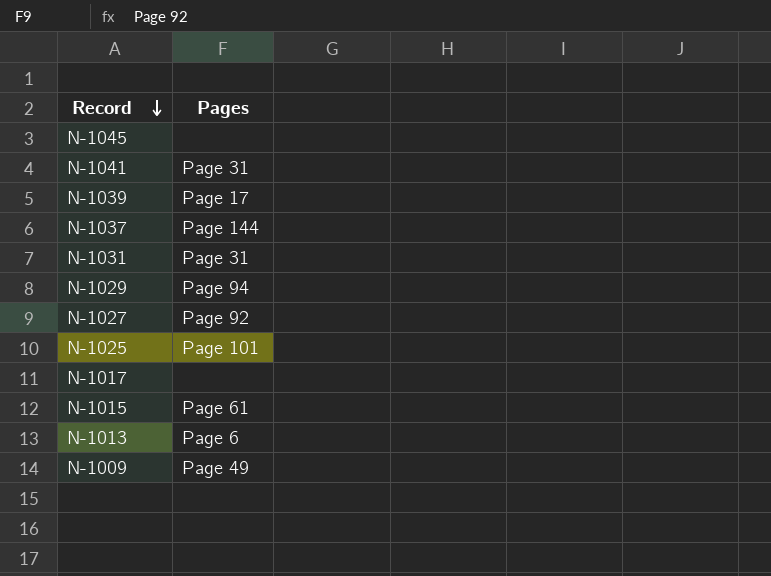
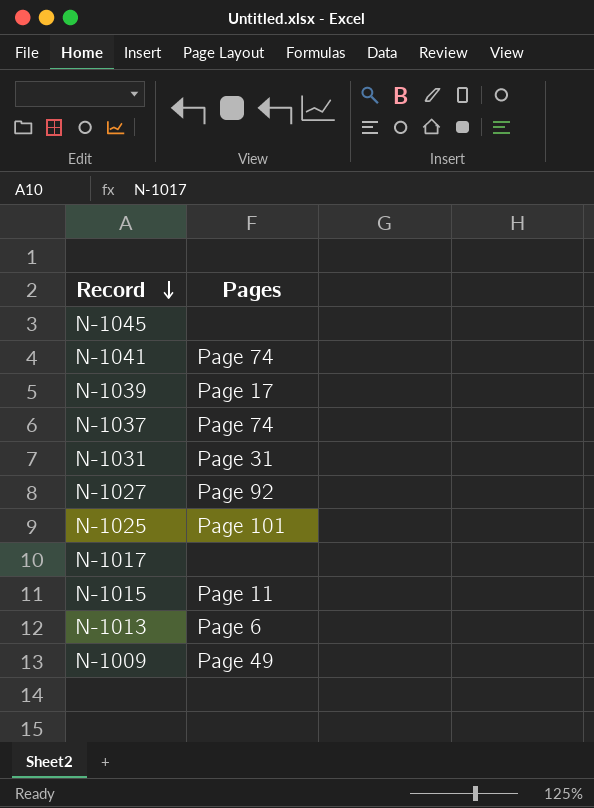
row N-1029: Page 94 -> none
N-1041 | Pages: Page 31 -> Page 74
N-1037 | Pages: Page 144 -> Page 74
N-1015 | Pages: Page 61 -> Page 11

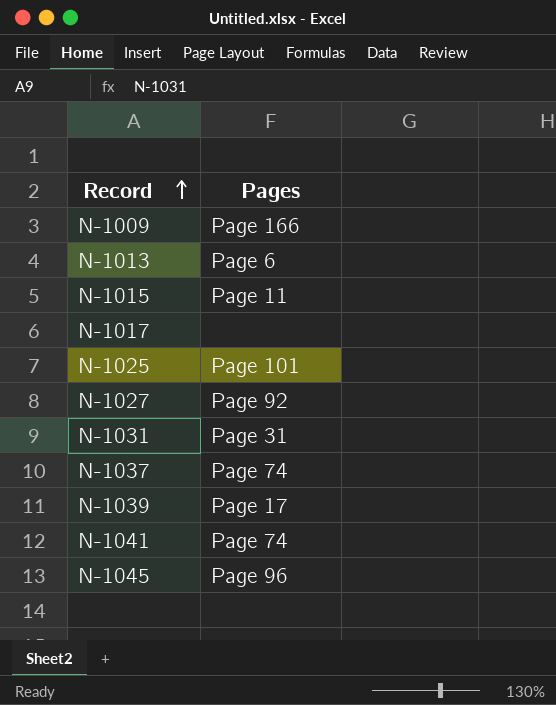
row order: Record descending -> Record ascending
N-1009 | Pages: Page 49 -> Page 166
N-1045 | Pages: none -> Page 96

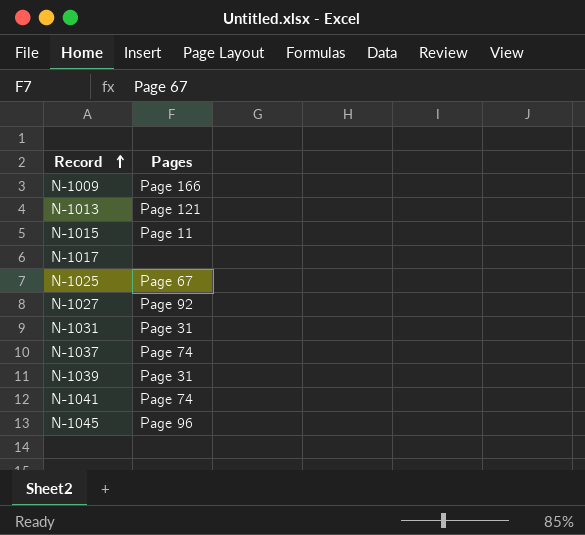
N-1013 | Pages: Page 6 -> Page 121
N-1025 | Pages: Page 101 -> Page 67
N-1039 | Pages: Page 17 -> Page 31

